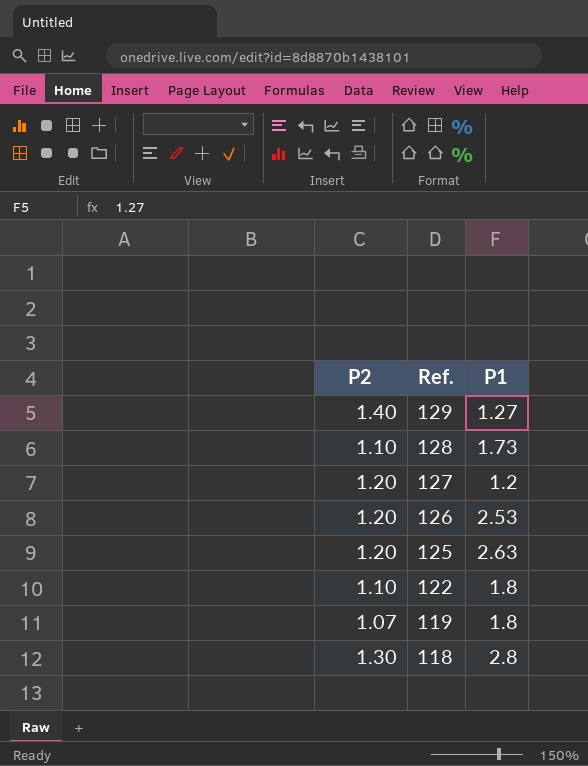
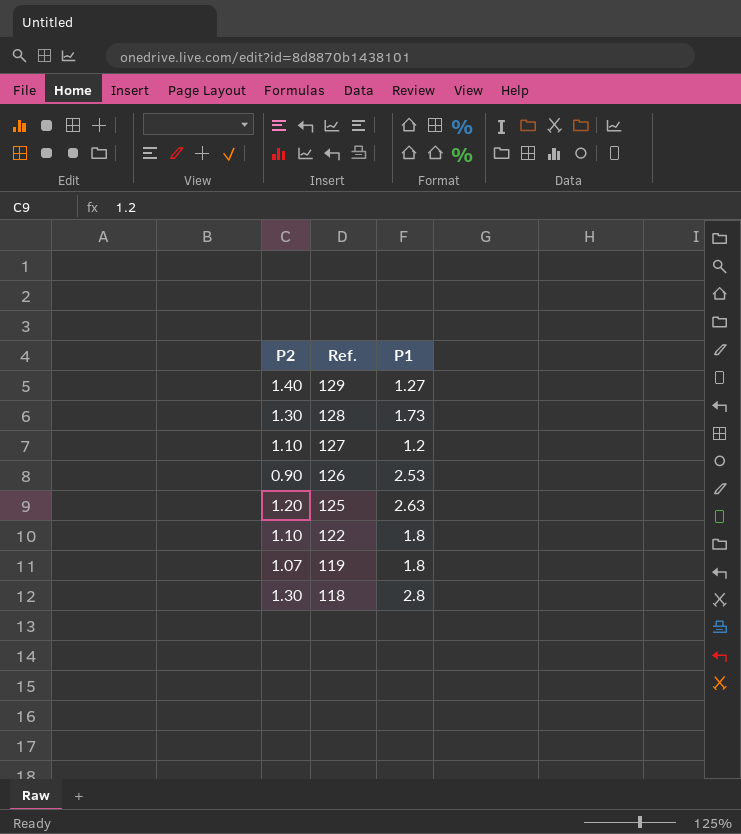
128 | P2: 1.10 -> 1.30
127 | P2: 1.20 -> 1.10
126 | P2: 1.20 -> 0.90

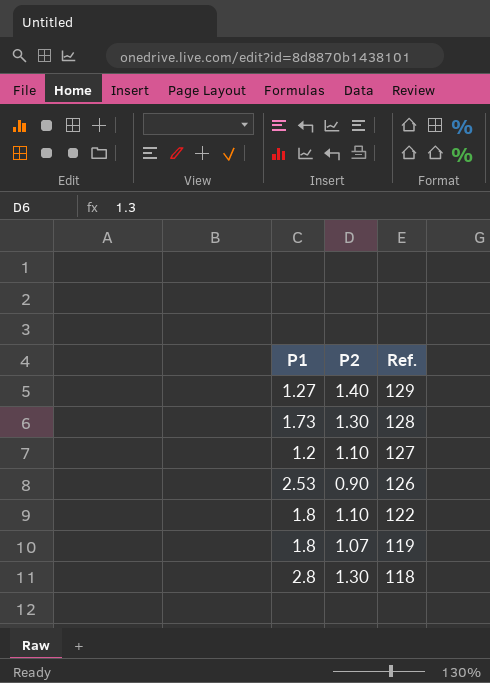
column P1 | position: 3 -> 1
row 125: 1.20 | 2.63 -> none

